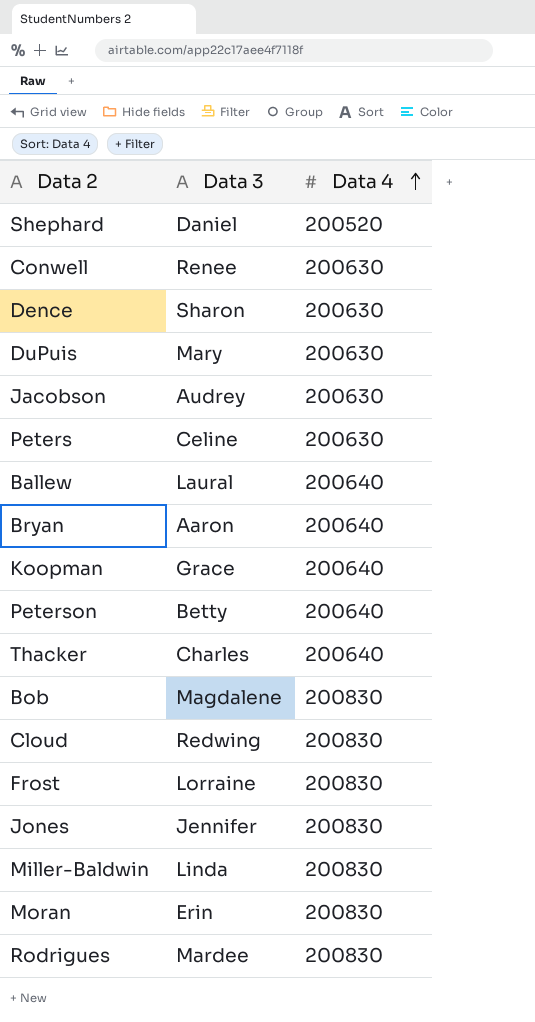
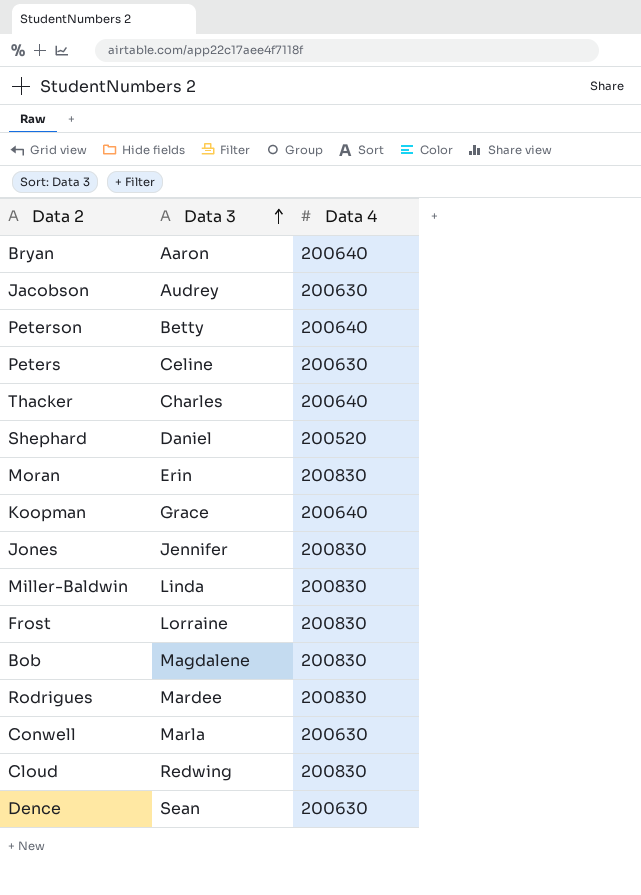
row order: Data 4 ascending -> Data 3 ascending
row DuPuis: Mary | 200630 -> none
row Ballew: Laural | 200640 -> none
Conwell | Data 3: Renee -> Marla
Dence | Data 3: Sharon -> Sean

